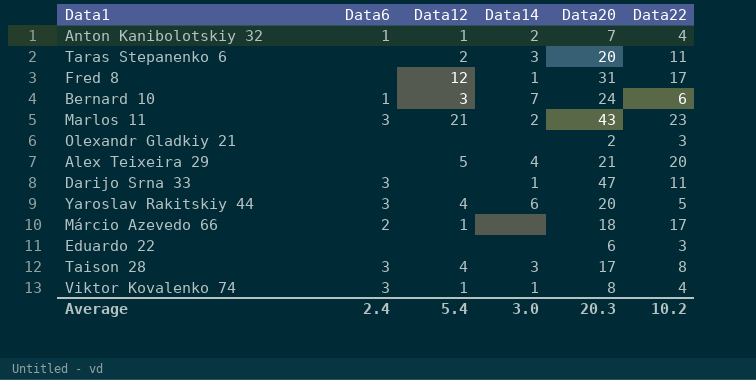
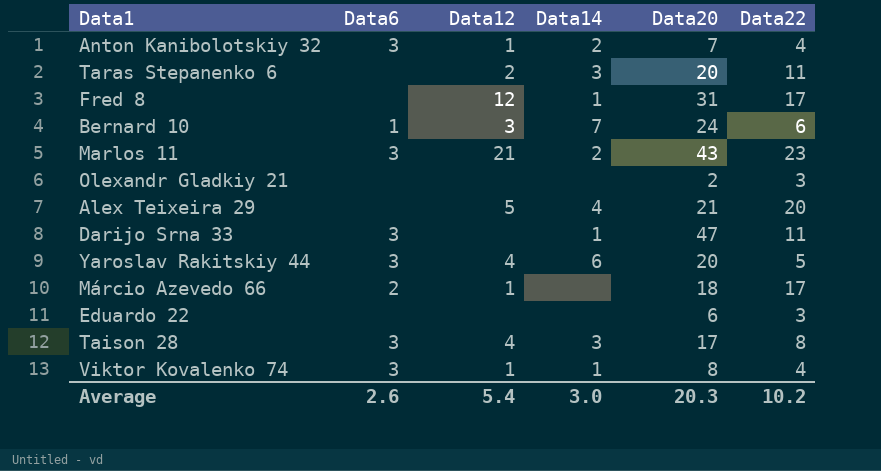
Anton Kanibolotskiy 32 | Data6: 1 -> 3
Average | Data6: 2.4 -> 2.6

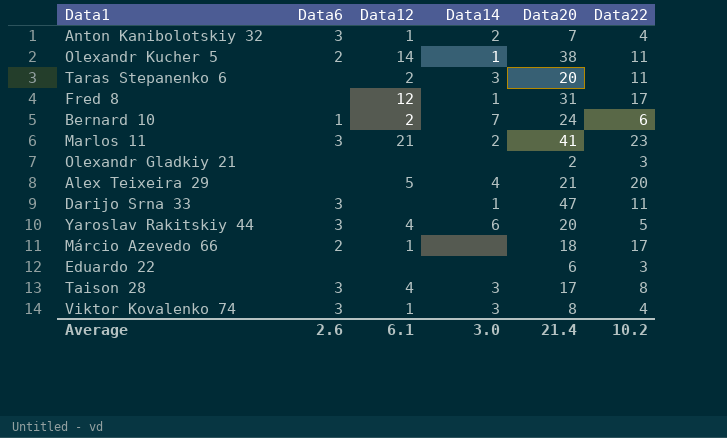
row Olexandr Kucher 5: none -> 2 | 14 | 1 | 38 | 11
Bernard 10 | Data12: 3 -> 2
Marlos 11 | Data20: 43 -> 41
Viktor Kovalenko 74 | Data14: 1 -> 3
Average | Data12: 5.4 -> 6.1
Average | Data20: 20.3 -> 21.4

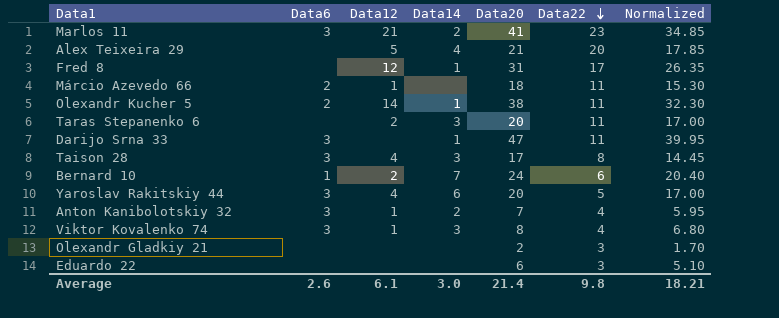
row order: none -> Data22 descending
column Normalized | formula: none -> [Data20] * 0.85
Márcio Azevedo 66 | Data22: 17 -> 11
Average | Data22: 10.2 -> 9.8

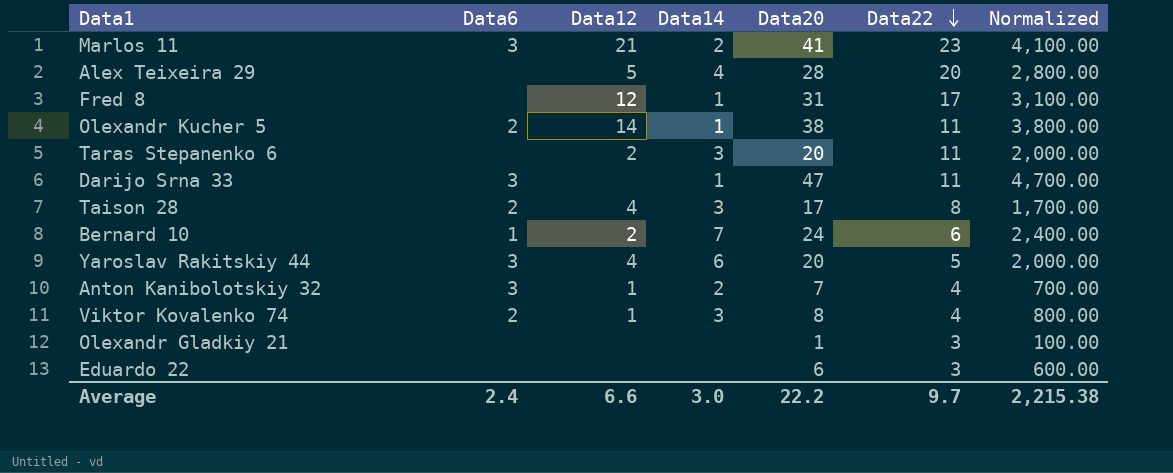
column Normalized | formula: [Data20] * 0.85 -> [Data20] * 100
row Márcio Azevedo 66: 2 | 1 | none | 18 | 11 | 15.30 -> none
Alex Teixeira 29 | Data20: 21 -> 28
Taison 28 | Data6: 3 -> 2
Viktor Kovalenko 74 | Data6: 3 -> 2
Olexandr Gladkiy 21 | Data20: 2 -> 1
Average | Data6: 2.6 -> 2.4
Average | Data12: 6.1 -> 6.6
Average | Data20: 21.4 -> 22.2
Average | Data22: 9.8 -> 9.7
Average | Normalized: 18.21 -> 2,215.38

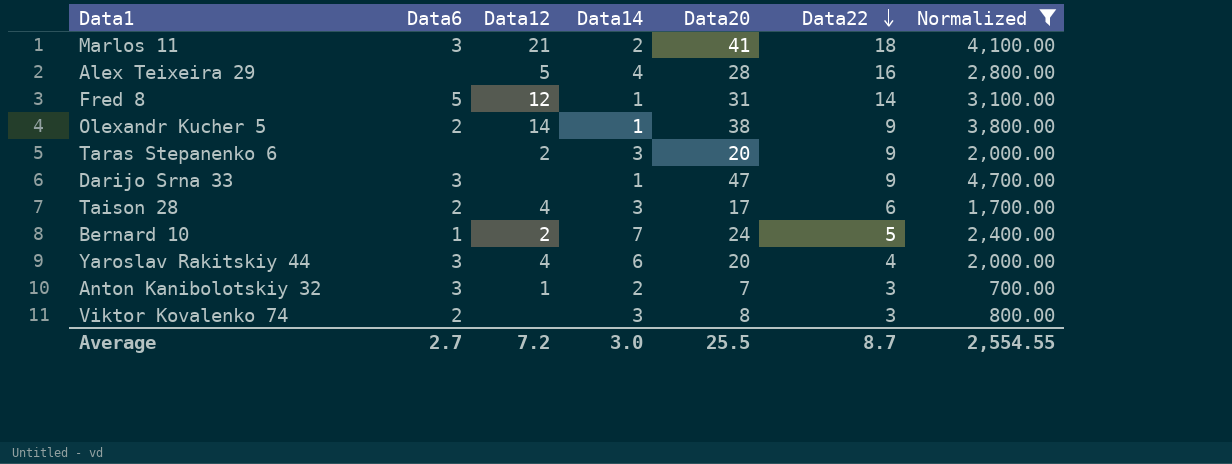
filter: none -> Normalized >= 700.00
Marlos 11 | Data22: 23 -> 18
Alex Teixeira 29 | Data22: 20 -> 16
Fred 8 | Data6: none -> 5
Fred 8 | Data22: 17 -> 14
Olexandr Kucher 5 | Data22: 11 -> 9
Taras Stepanenko 6 | Data22: 11 -> 9
Darijo Srna 33 | Data22: 11 -> 9
Taison 28 | Data22: 8 -> 6
Bernard 10 | Data22: 6 -> 5
Yaroslav Rakitskiy 44 | Data22: 5 -> 4
Anton Kanibolotskiy 32 | Data22: 4 -> 3
Viktor Kovalenko 74 | Data12: 1 -> none
Viktor Kovalenko 74 | Data22: 4 -> 3
Average | Data6: 2.4 -> 2.7
Average | Data12: 6.6 -> 7.2
Average | Data20: 22.2 -> 25.5
Average | Data22: 9.7 -> 8.7
Average | Normalized: 2,215.38 -> 2,554.55

